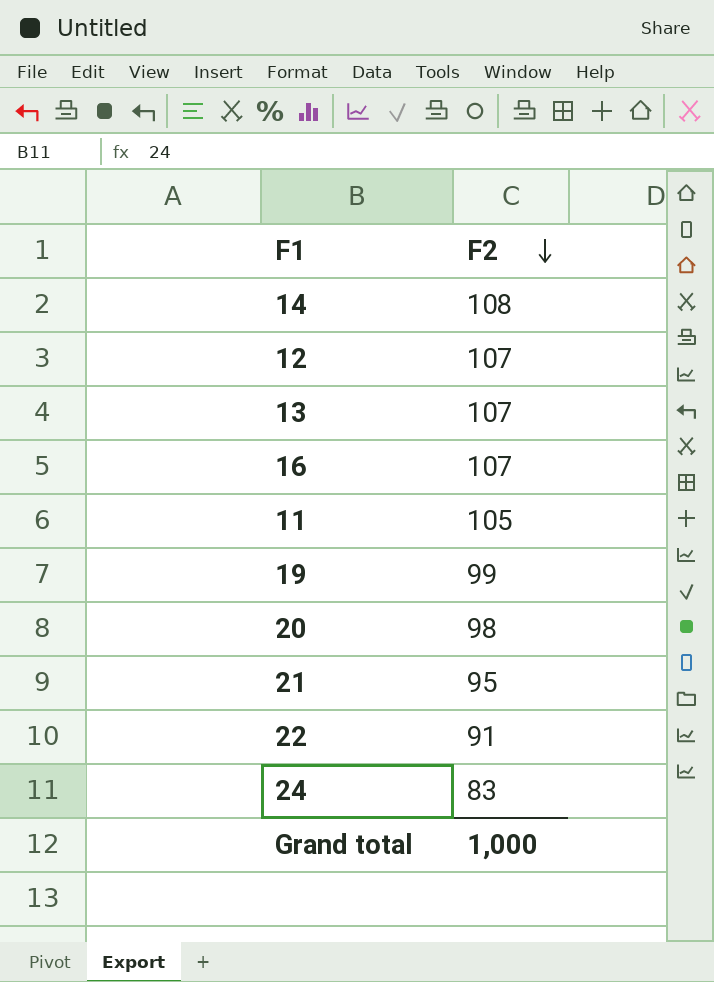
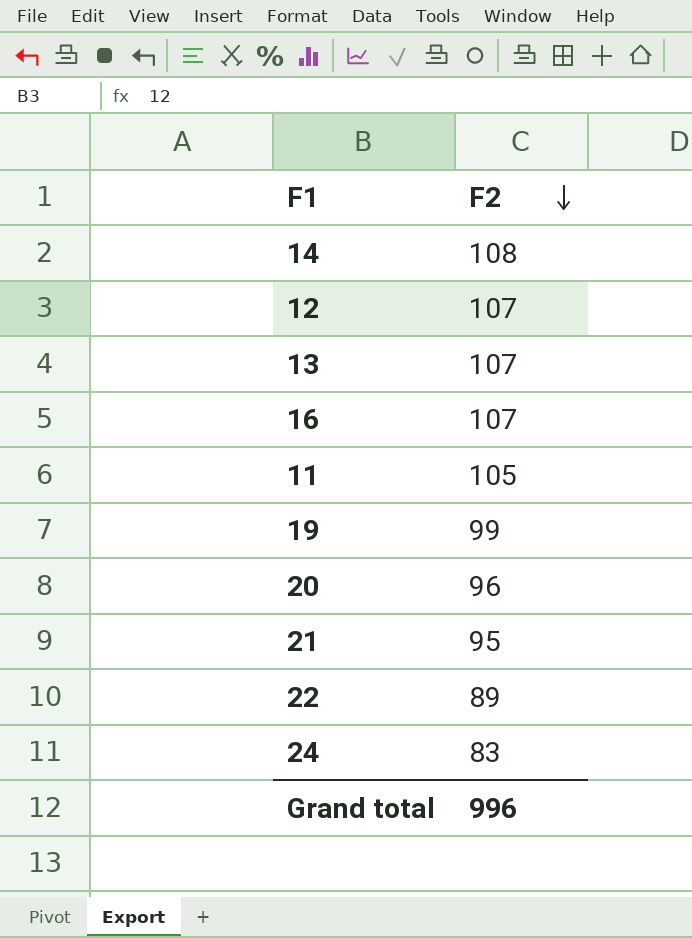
20 | F2: 98 -> 96
22 | F2: 91 -> 89
Grand total | F2: 1,000 -> 996

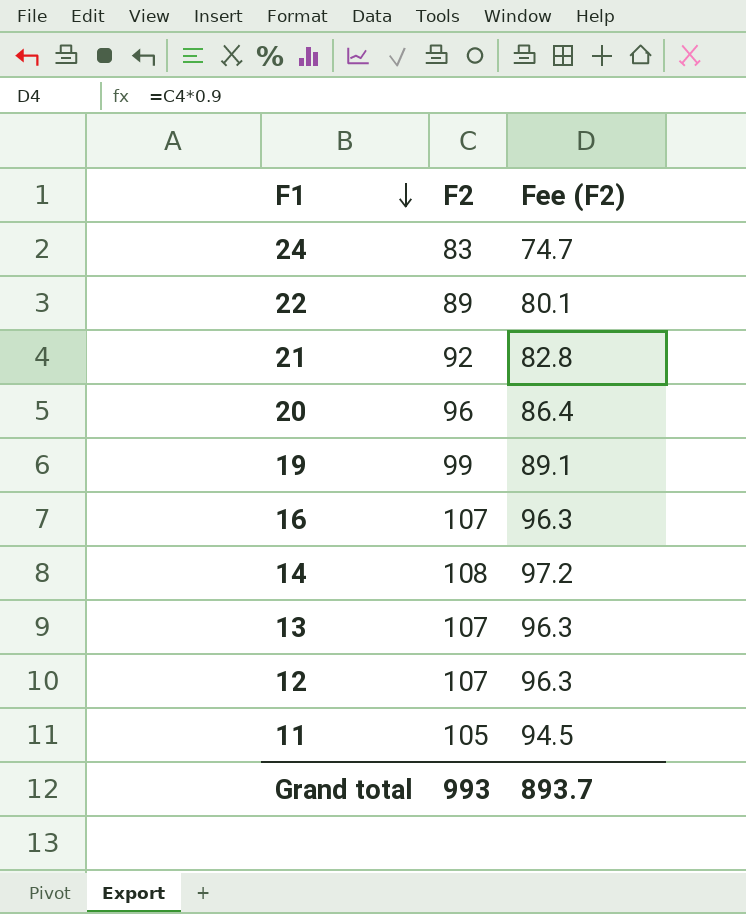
row order: F2 descending -> F1 descending
column Fee (F2) | formula: none -> [F2] * 0.9
21 | F2: 95 -> 92
Grand total | F2: 996 -> 993

